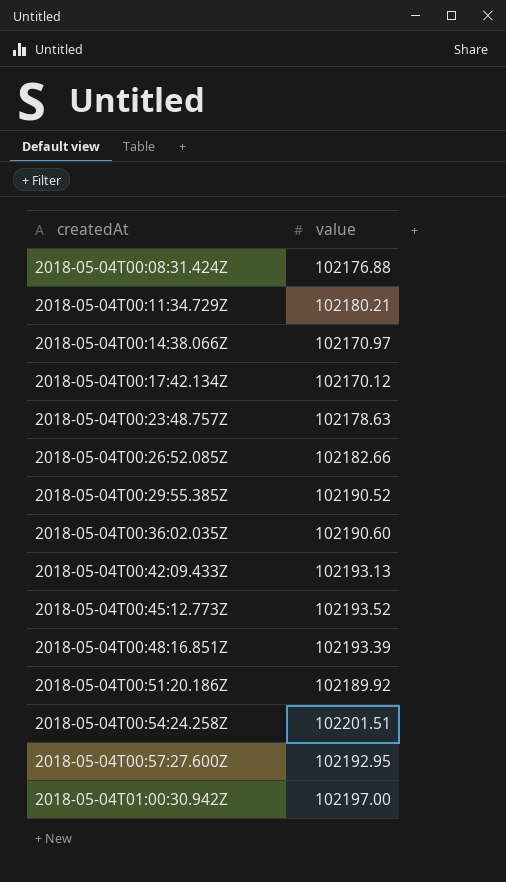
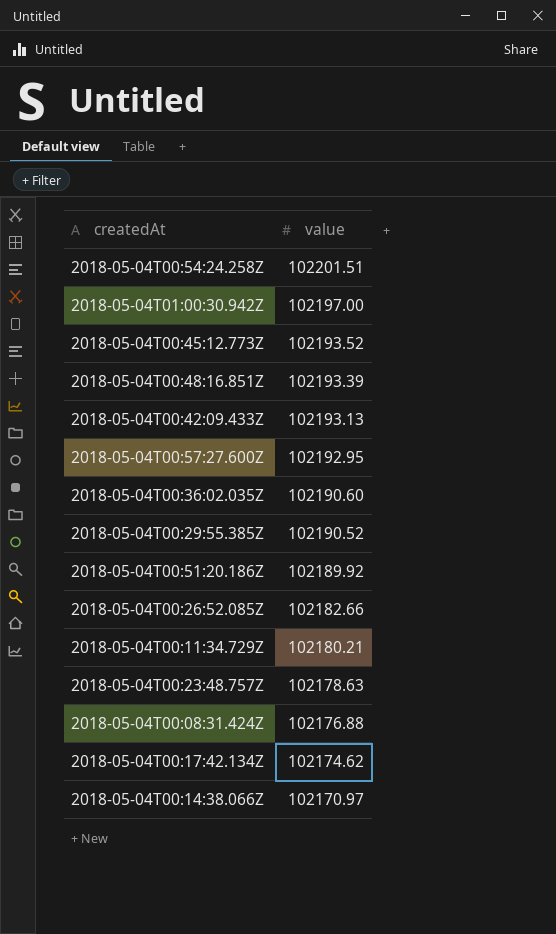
row order: createdAt ascending -> value descending
2018-05-04T00:17:42.134Z | value: 102170.12 -> 102174.62

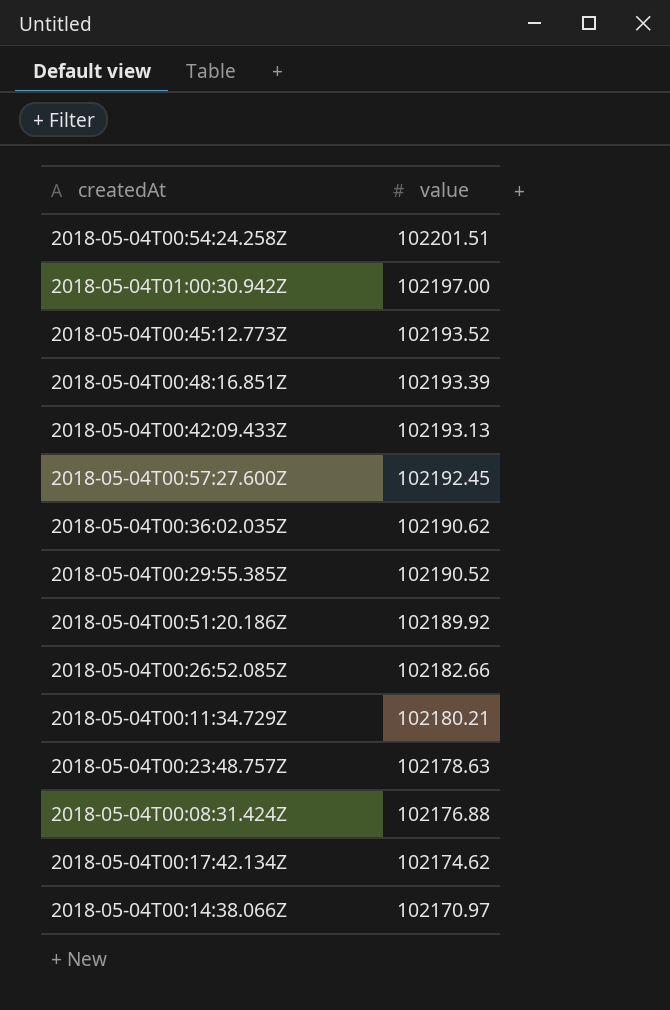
2018-05-04T00:57:27.600Z | value: 102192.95 -> 102192.45
2018-05-04T00:36:02.035Z | value: 102190.60 -> 102190.62

